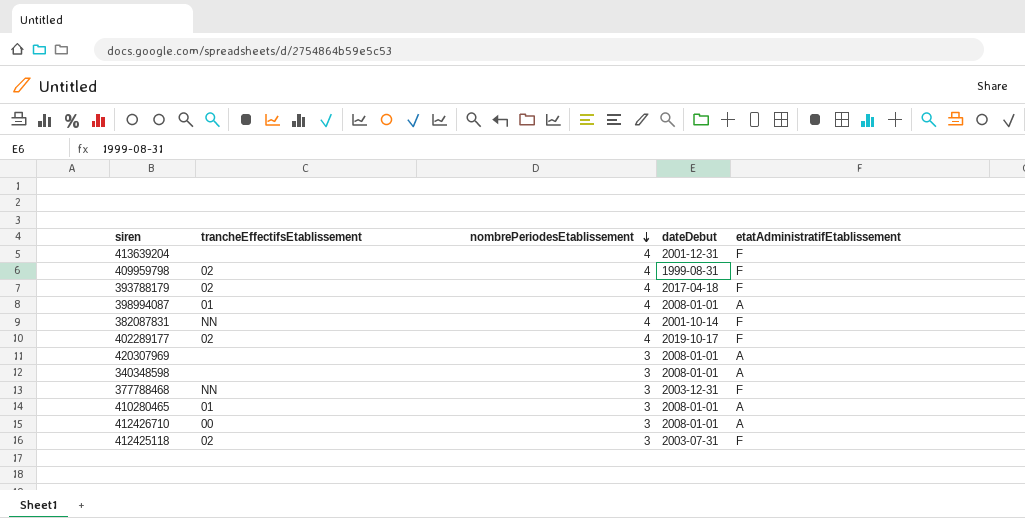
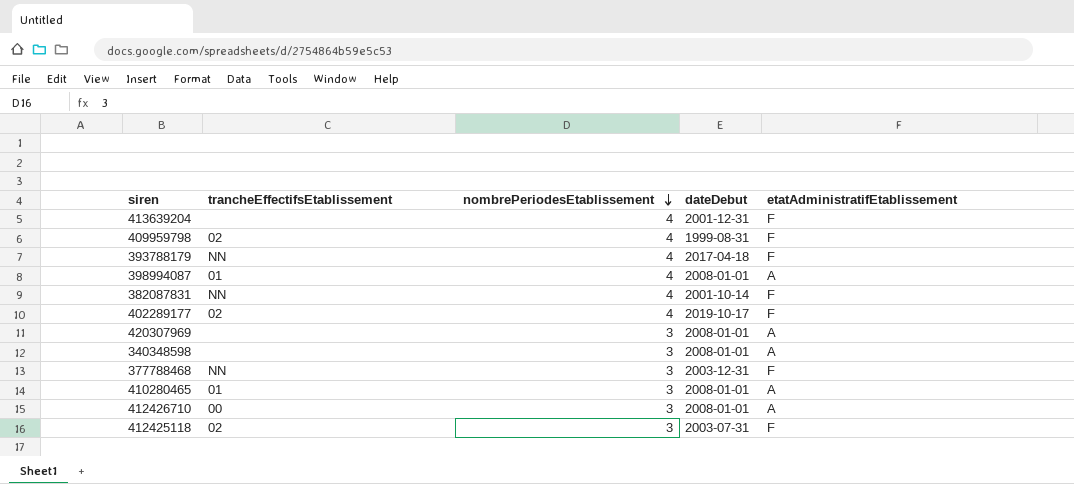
393788179 | trancheEffectifsEtablissement: 02 -> NN

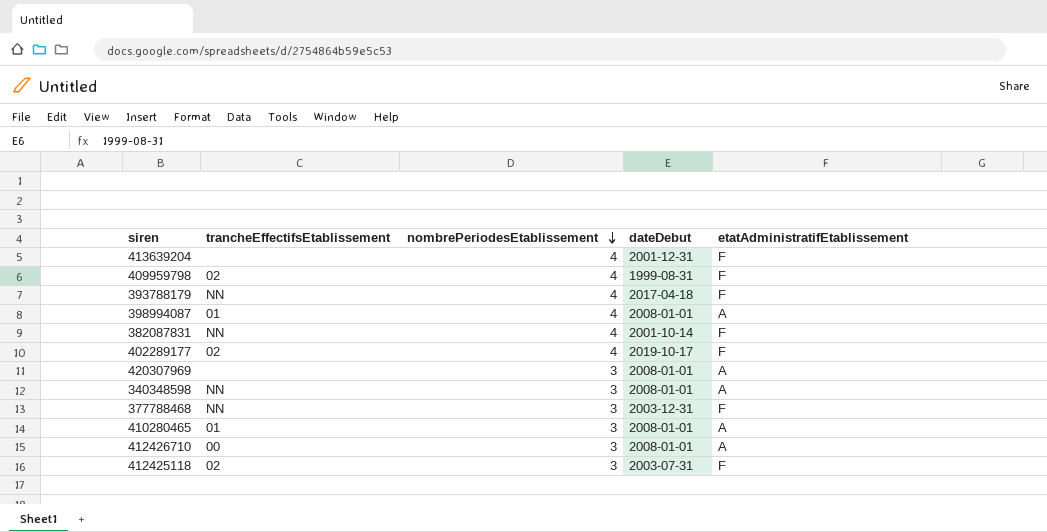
340348598 | trancheEffectifsEtablissement: none -> NN

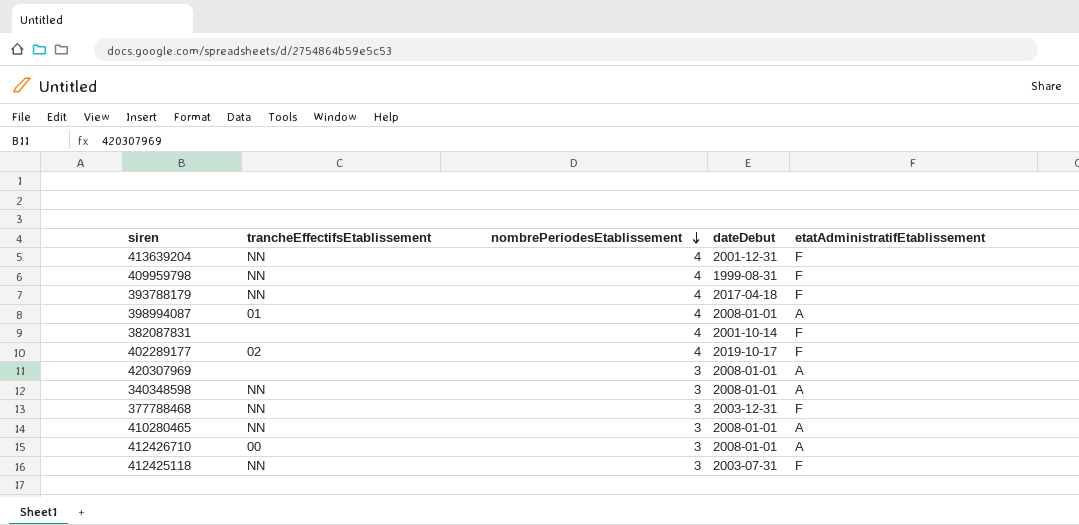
413639204 | trancheEffectifsEtablissement: none -> NN
409959798 | trancheEffectifsEtablissement: 02 -> NN
382087831 | trancheEffectifsEtablissement: NN -> none
410280465 | trancheEffectifsEtablissement: 01 -> NN
412425118 | trancheEffectifsEtablissement: 02 -> NN

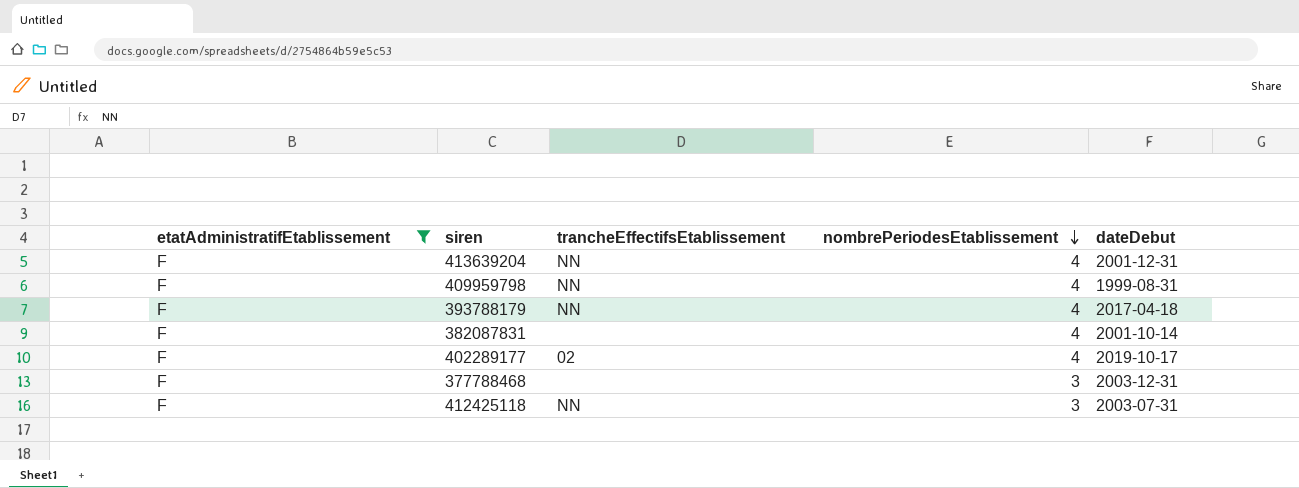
filter: none -> etatAdministratifEtablissement = F
column etatAdministratifEtablissement | position: 5 -> 1
377788468 | trancheEffectifsEtablissement: NN -> none

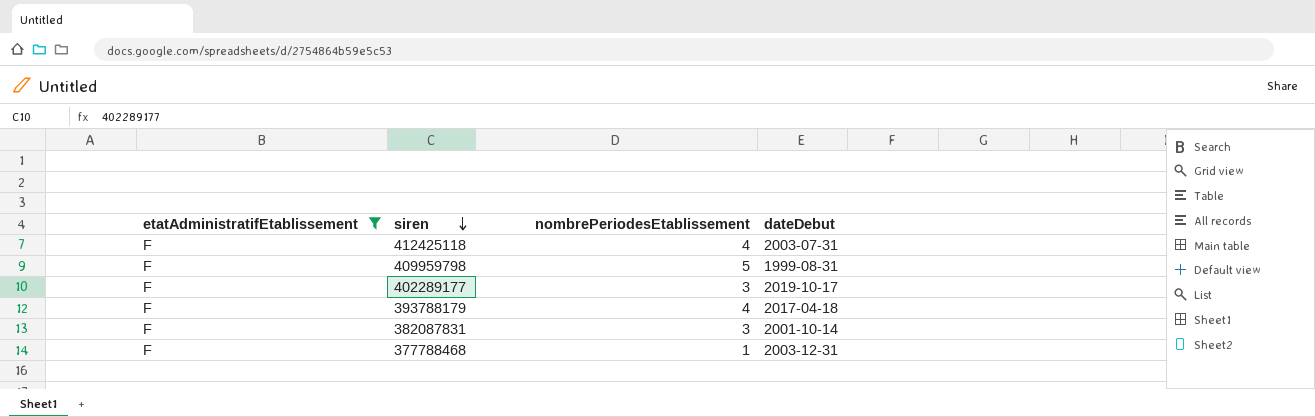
row order: nombrePeriodesEtablissement descending -> siren descending
column trancheEffectifsEtablissement | position: 3 -> none
row 413639204: F | NN | 4 | 2001-12-31 -> none
412425118 | nombrePeriodesEtablissement: 3 -> 4
409959798 | nombrePeriodesEtablissement: 4 -> 5
402289177 | nombrePeriodesEtablissement: 4 -> 3
382087831 | nombrePeriodesEtablissement: 4 -> 3
377788468 | nombrePeriodesEtablissement: 3 -> 1

